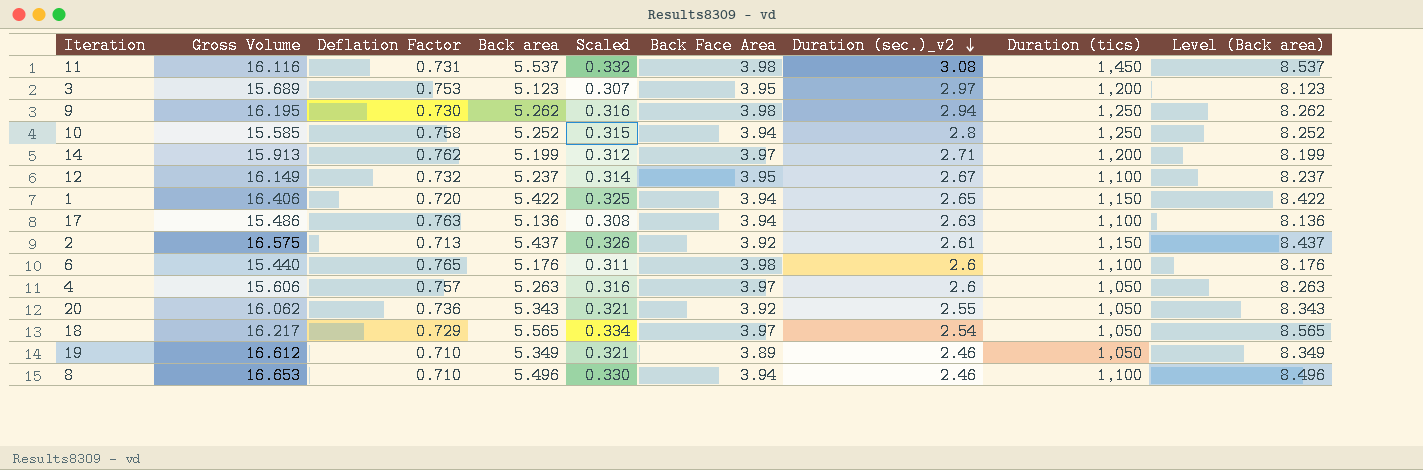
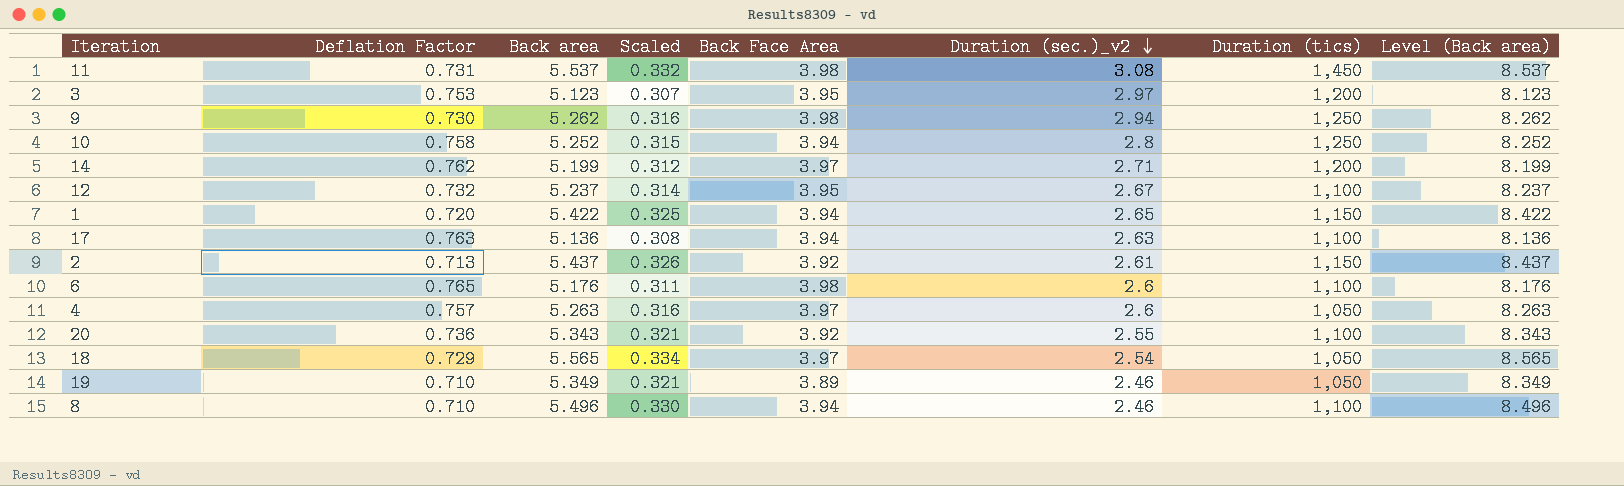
column Gross Volume | position: 2 -> none
20 | Duration (tics): 1,050 -> 1,100

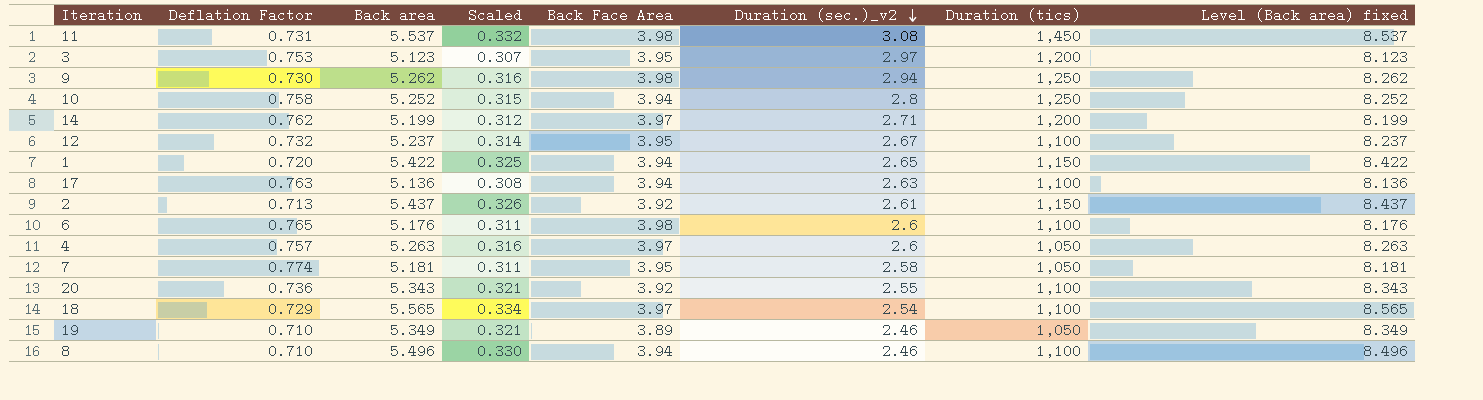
column name: Level (Back area) -> Level (Back area) fixed
row 7: none -> 0.774 | 5.181 | 0.311 | 3.95 | 2.58 | 1,050 | 8.181
18 | Duration (tics): 1,050 -> 1,100

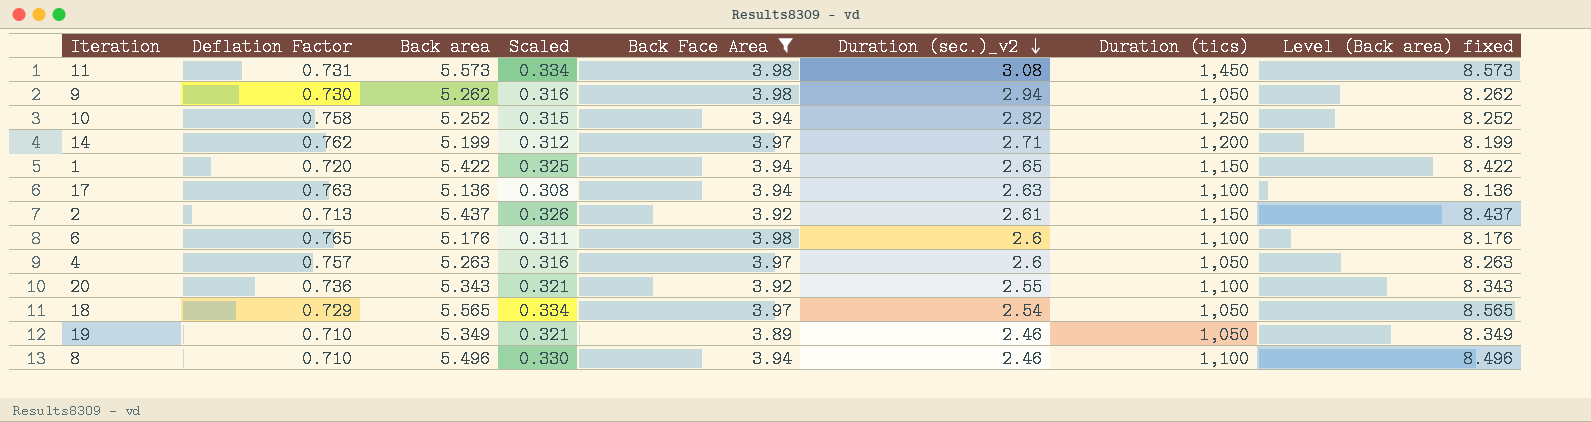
filter: none -> Back Face Area != 3.95
11 | Back area: 5.537 -> 5.573
11 | Scaled: 0.332 -> 0.334
11 | Level (Back area) fixed: 8.537 -> 8.573
9 | Duration (tics): 1,250 -> 1,050
10 | Duration (sec.)_v2: 2.8 -> 2.82
18 | Duration (tics): 1,100 -> 1,050

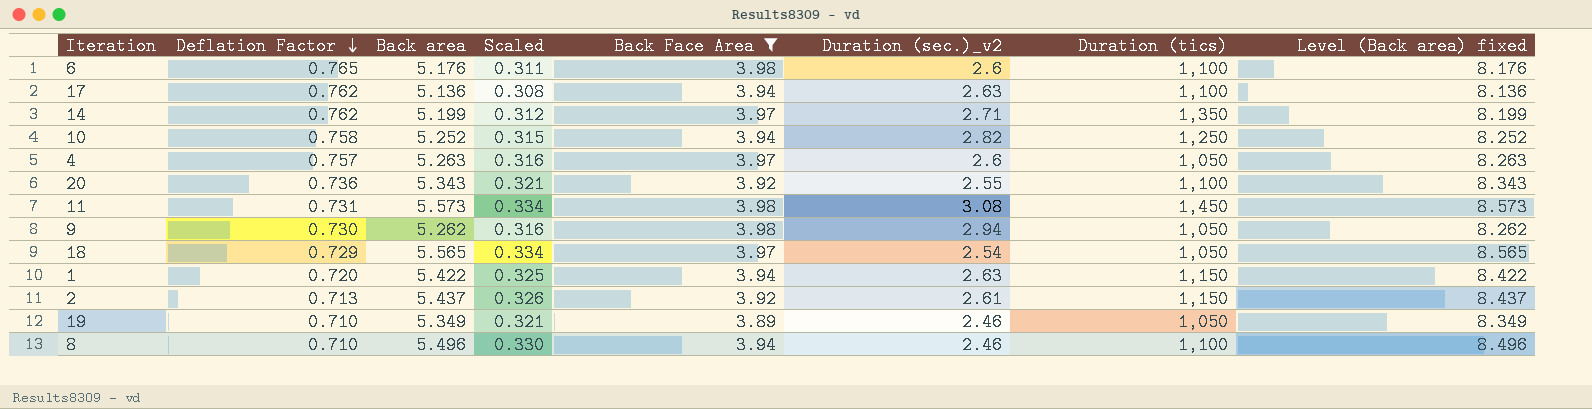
row order: Duration (sec.)_v2 descending -> Deflation Factor descending
17 | Deflation Factor: 0.763 -> 0.762
14 | Duration (tics): 1,200 -> 1,350
1 | Duration (sec.)_v2: 2.65 -> 2.63

